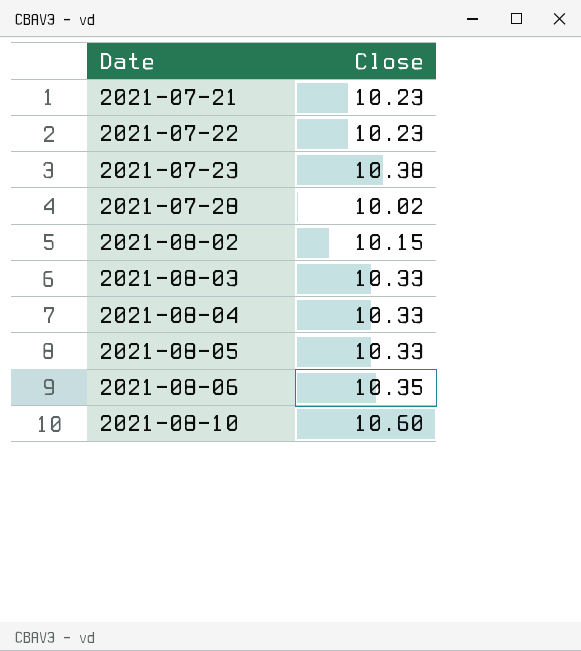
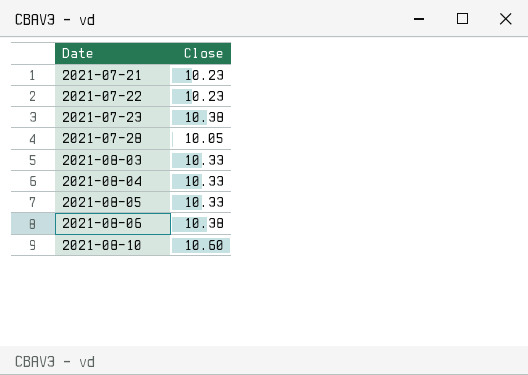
row 2021-08-02: 10.15 -> none
2021-07-28 | Close: 10.02 -> 10.05
2021-08-06 | Close: 10.35 -> 10.38

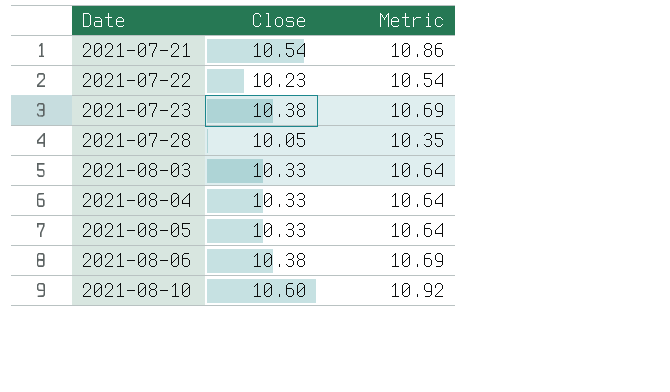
column Metric | formula: none -> [Close] * 1.03
2021-07-21 | Close: 10.23 -> 10.54

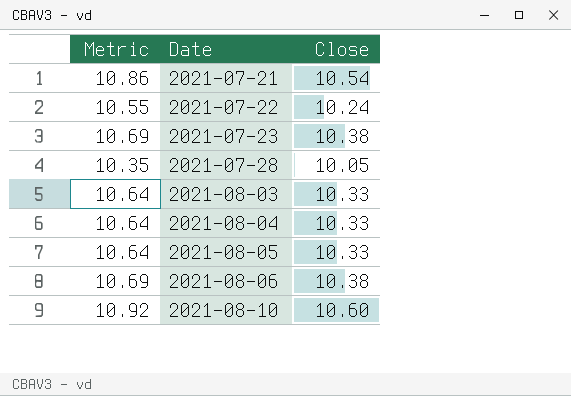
column Metric | position: 3 -> 1
2021-07-22 | Metric: 10.54 -> 10.55
2021-07-22 | Close: 10.23 -> 10.24

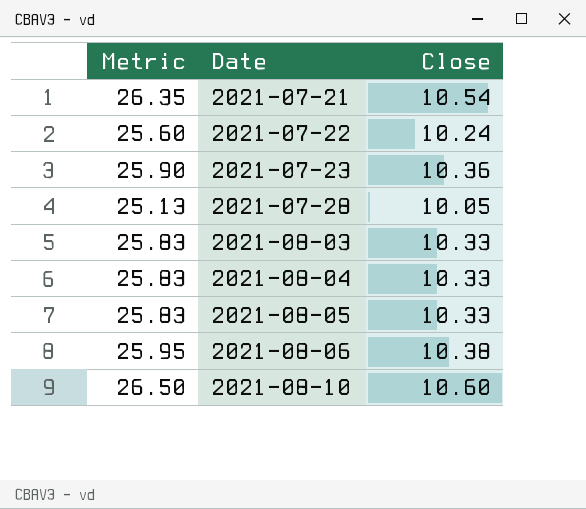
column Metric | formula: [Close] * 1.03 -> [Close] * 2.5
2021-07-23 | Close: 10.38 -> 10.36

